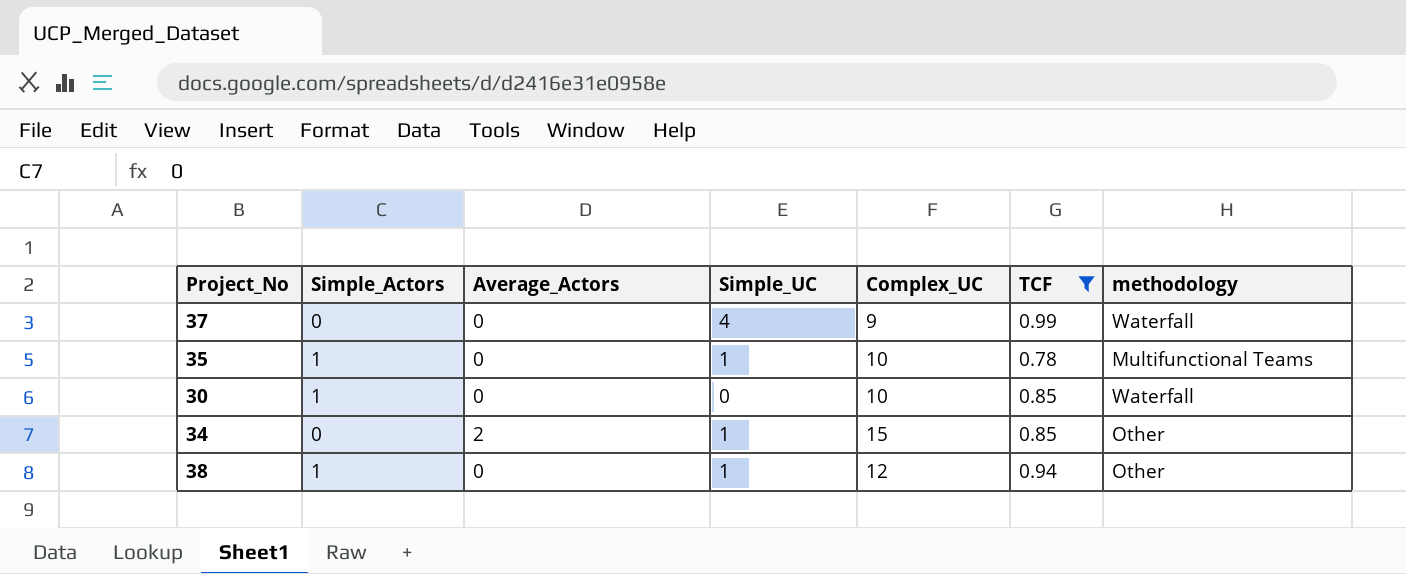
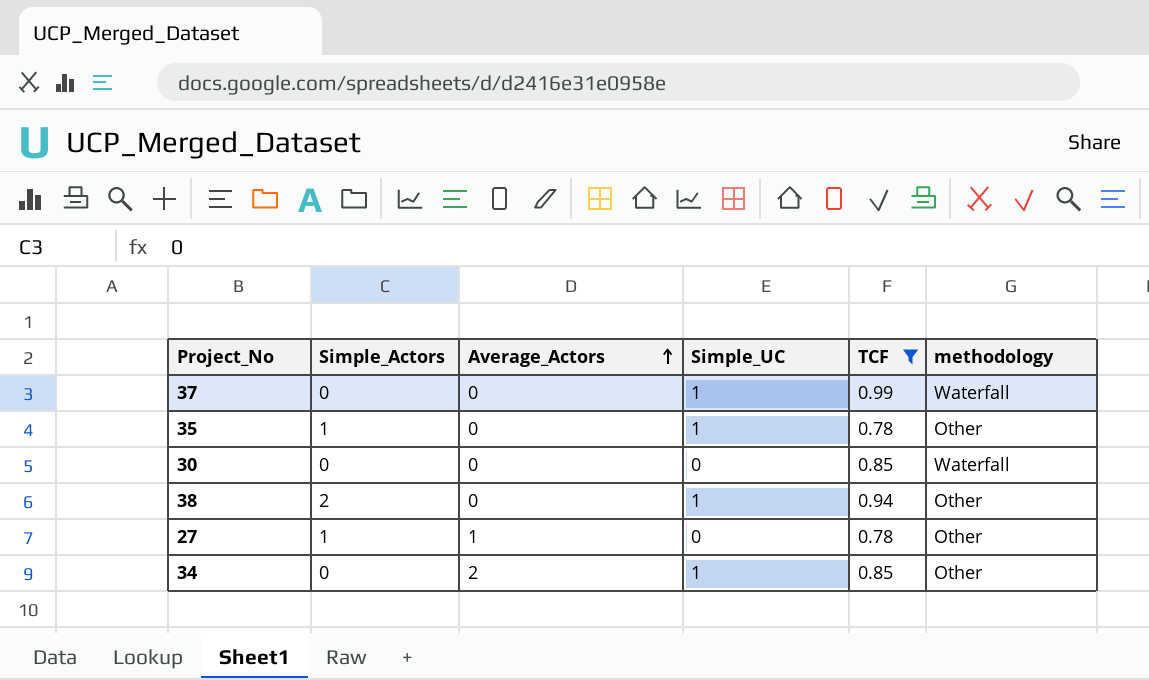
row order: none -> Average_Actors ascending
column Complex_UC | position: 5 -> none
37 | Simple_UC: 4 -> 1
35 | methodology: Multifunctional Teams -> Other
30 | Simple_Actors: 1 -> 0
38 | Simple_Actors: 1 -> 2
row 27: none -> 1 | 1 | 0 | 0.78 | Other

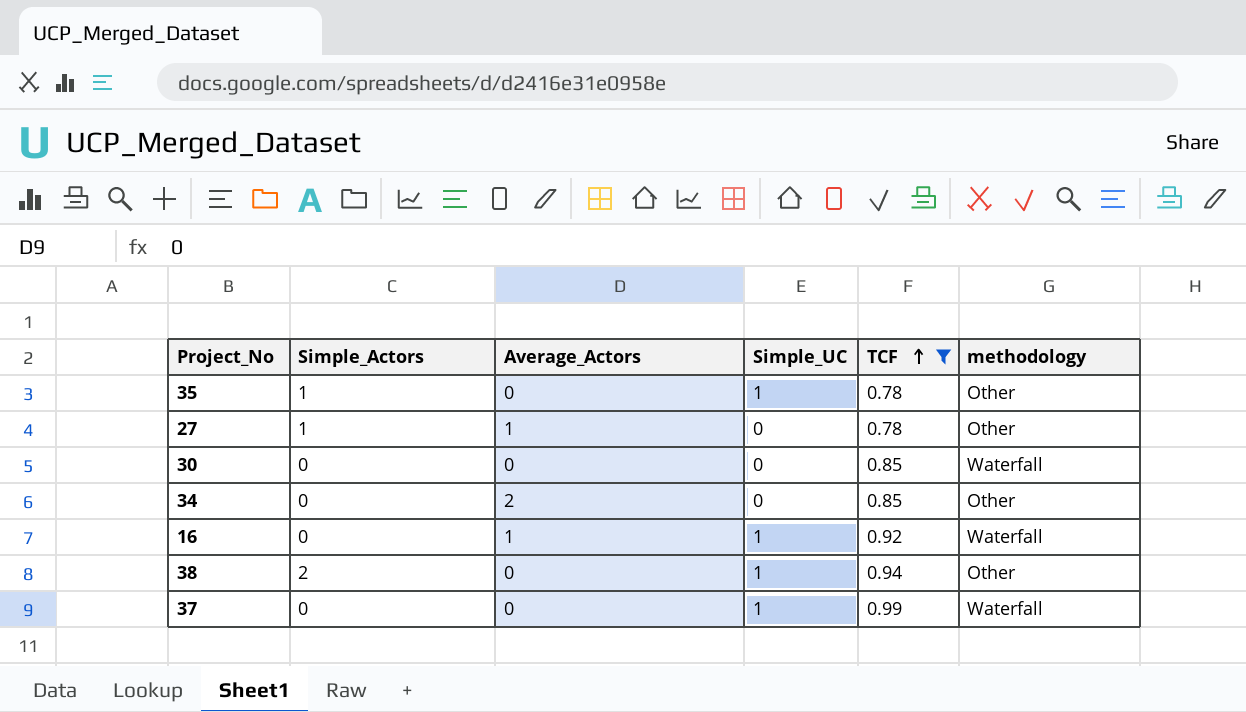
row order: Average_Actors ascending -> TCF ascending
34 | Simple_UC: 1 -> 0
row 16: none -> 0 | 1 | 1 | 0.92 | Waterfall

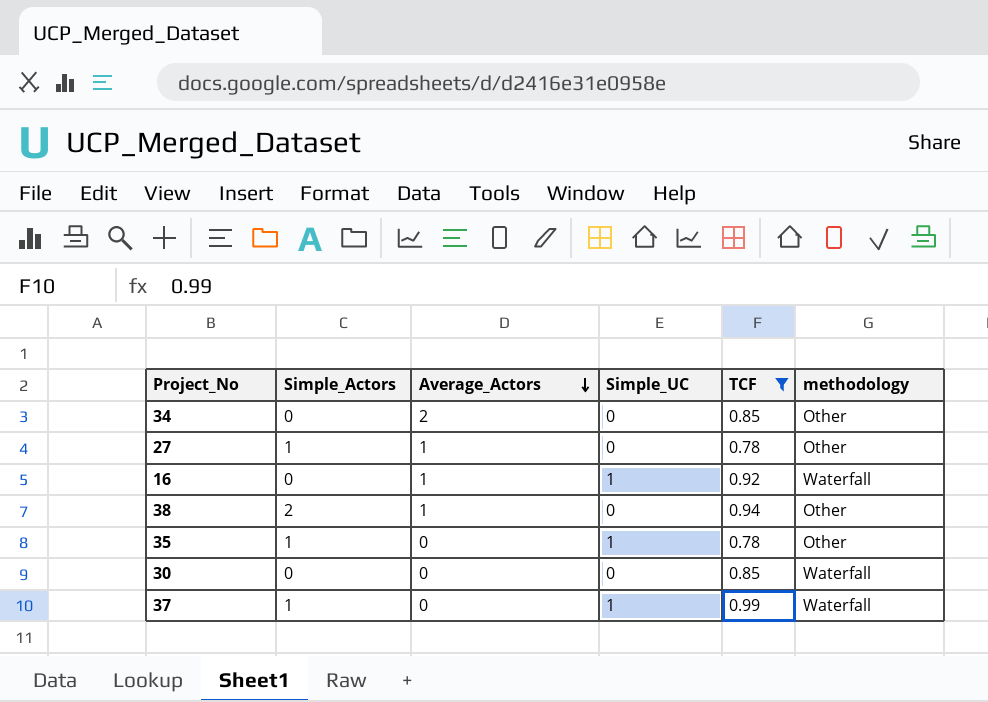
row order: TCF ascending -> Average_Actors descending
38 | Average_Actors: 0 -> 1
38 | Simple_UC: 1 -> 0
37 | Simple_Actors: 0 -> 1

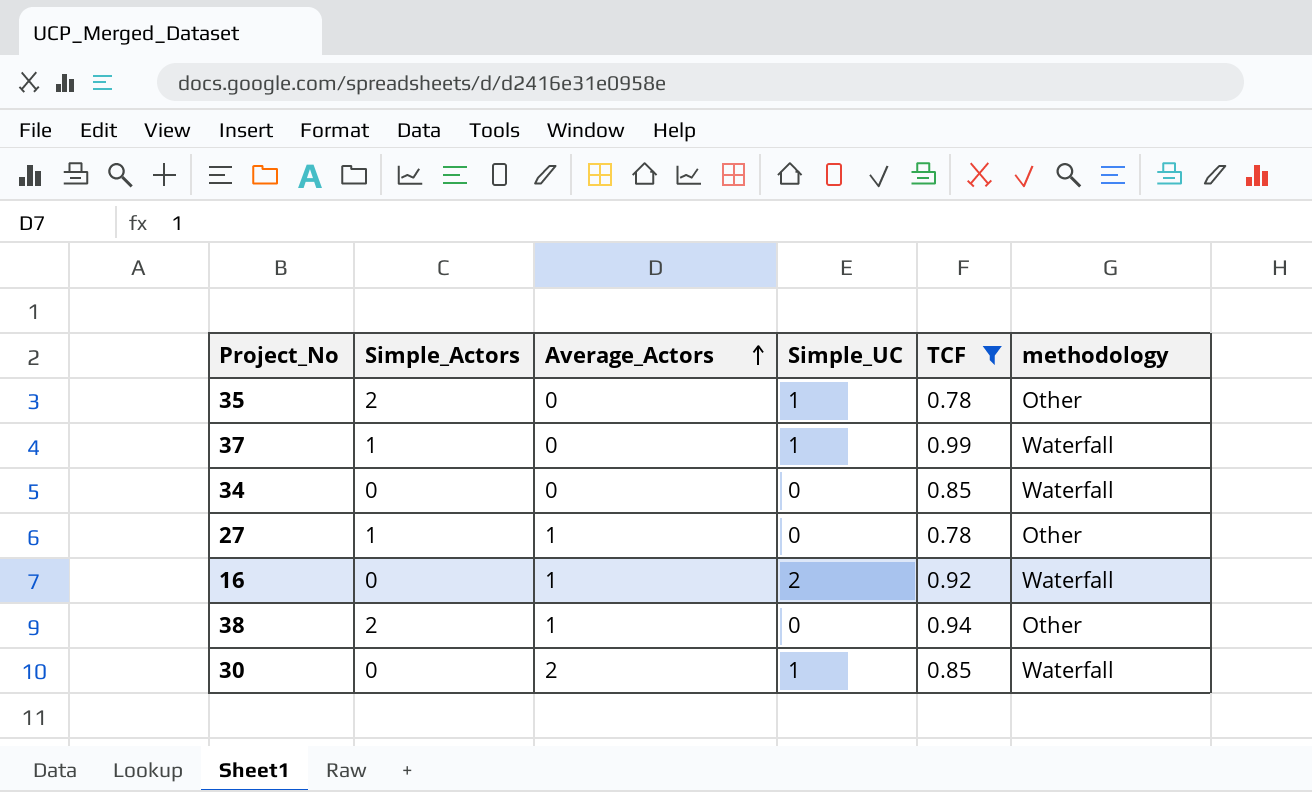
row order: Average_Actors descending -> Average_Actors ascending
35 | Simple_Actors: 1 -> 2
34 | Average_Actors: 2 -> 0
34 | methodology: Other -> Waterfall
16 | Simple_UC: 1 -> 2
30 | Average_Actors: 0 -> 2
30 | Simple_UC: 0 -> 1

